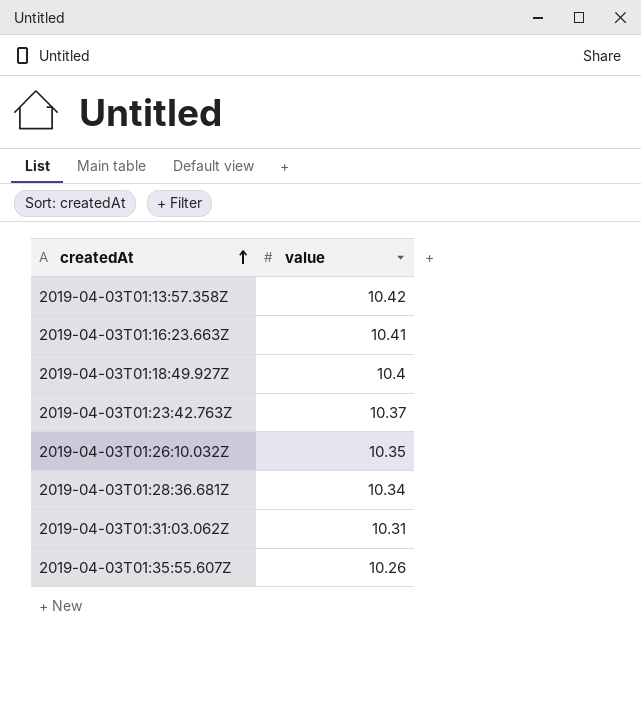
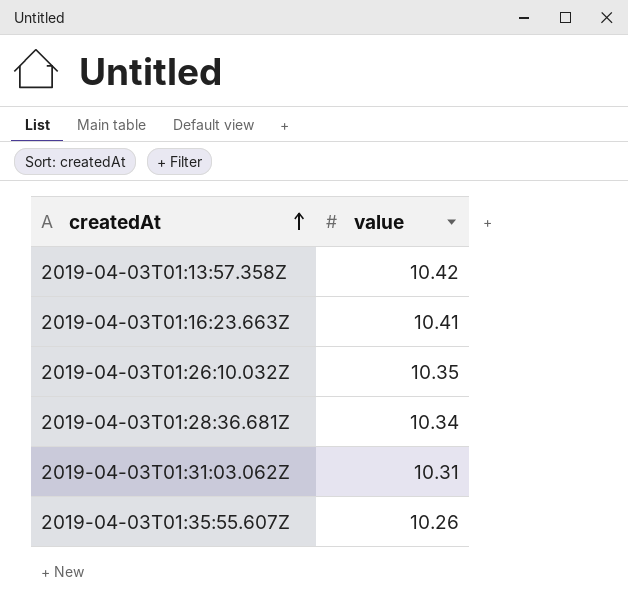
row 2019-04-03T01:18:49.927Z: 10.4 -> none
row 2019-04-03T01:23:42.763Z: 10.37 -> none

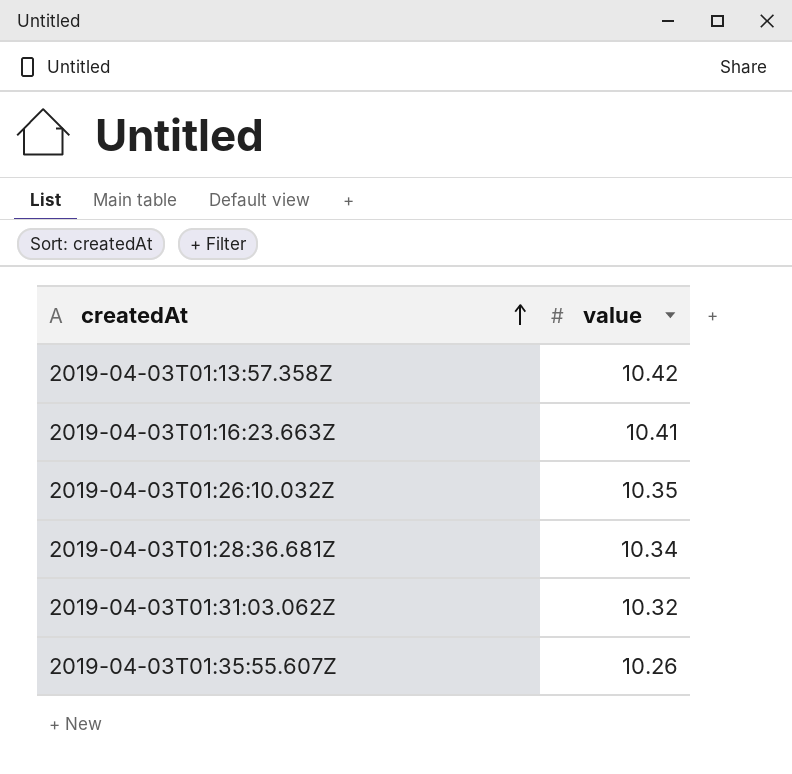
2019-04-03T01:31:03.062Z | value: 10.31 -> 10.32

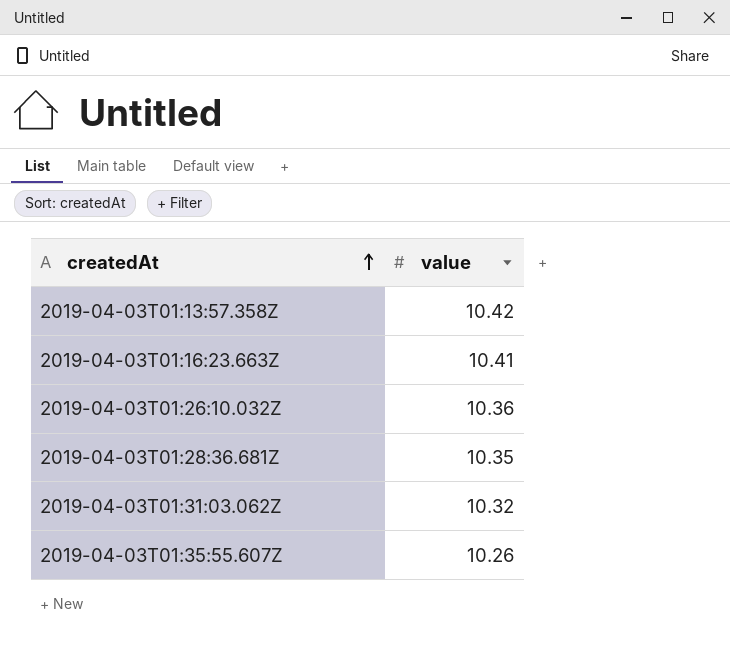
2019-04-03T01:26:10.032Z | value: 10.35 -> 10.36
2019-04-03T01:28:36.681Z | value: 10.34 -> 10.35

